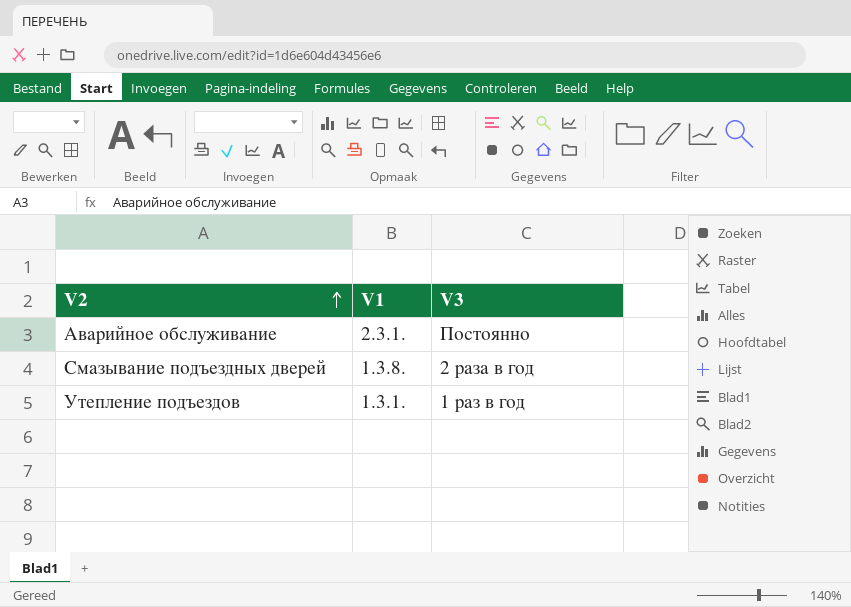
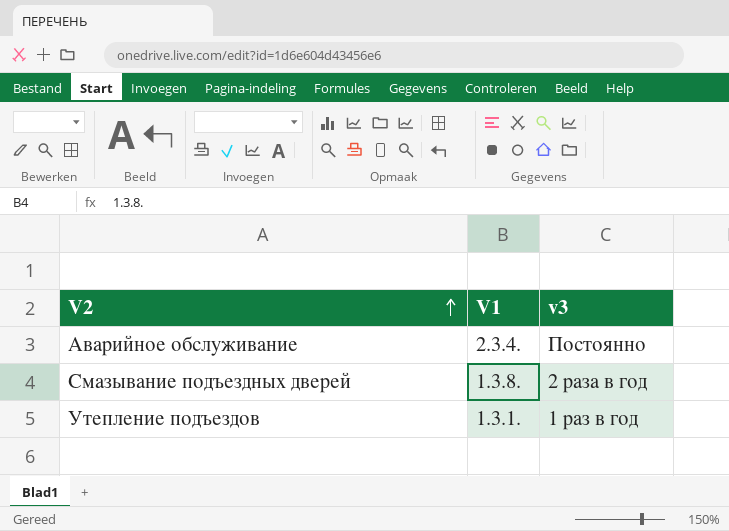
column name: V3 -> v3
Аварийное обслуживание | V1: 2.3.1. -> 2.3.4.

